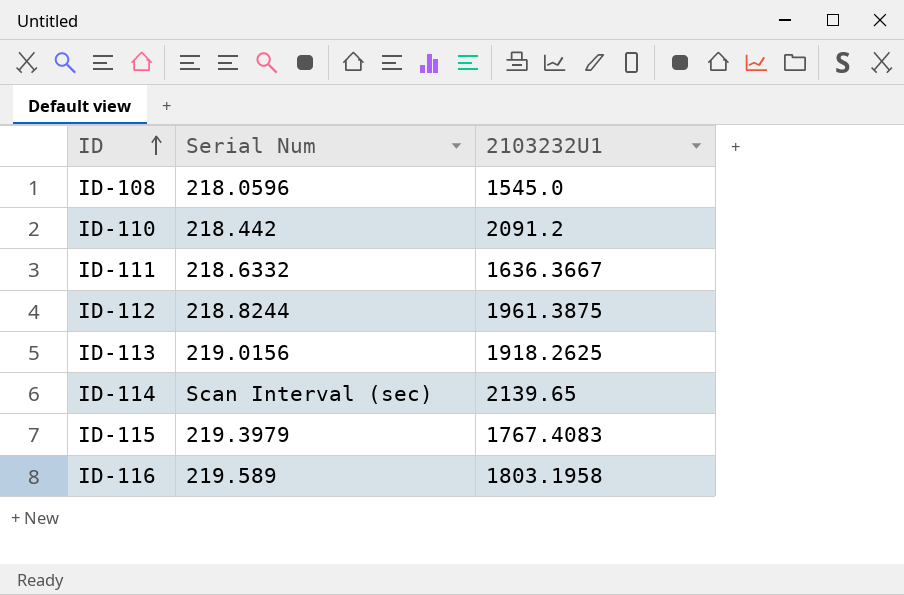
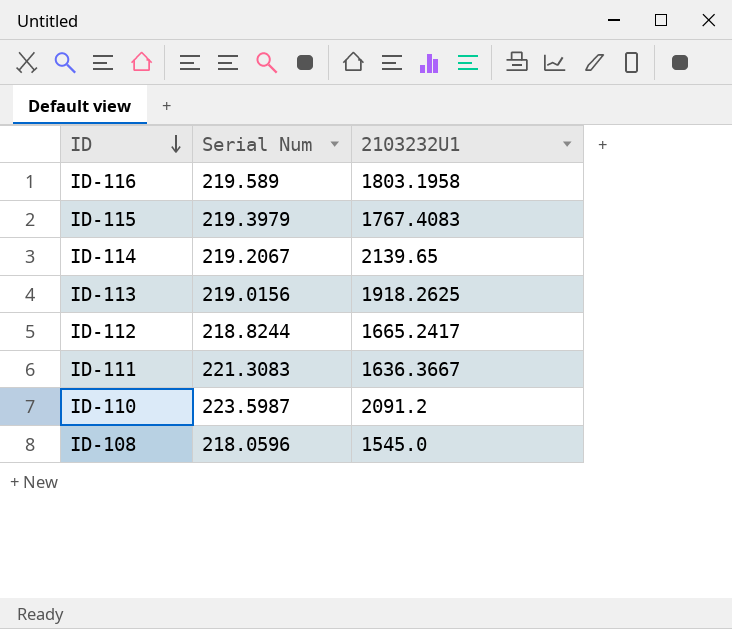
row order: ID ascending -> ID descending
ID-114 | Serial Num: Scan Interval (sec) -> 219.2067
ID-112 | 2103232U1: 1961.3875 -> 1665.2417
ID-111 | Serial Num: 218.6332 -> 221.3083
ID-110 | Serial Num: 218.442 -> 223.5987

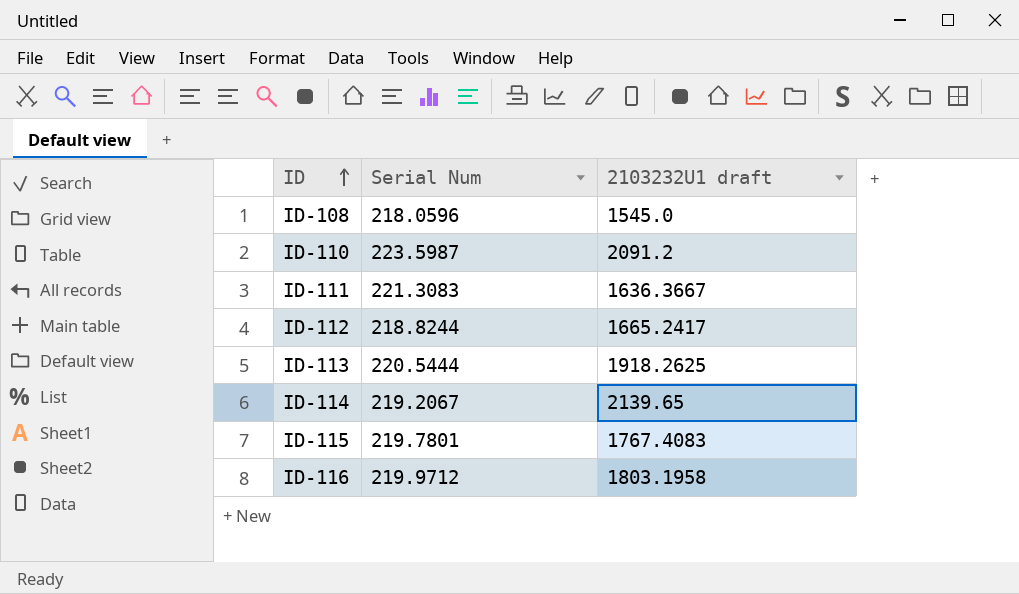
row order: ID descending -> ID ascending
column name: 2103232U1 -> 2103232U1 draft
ID-113 | Serial Num: 219.0156 -> 220.5444
ID-115 | Serial Num: 219.3979 -> 219.7801
ID-116 | Serial Num: 219.589 -> 219.9712

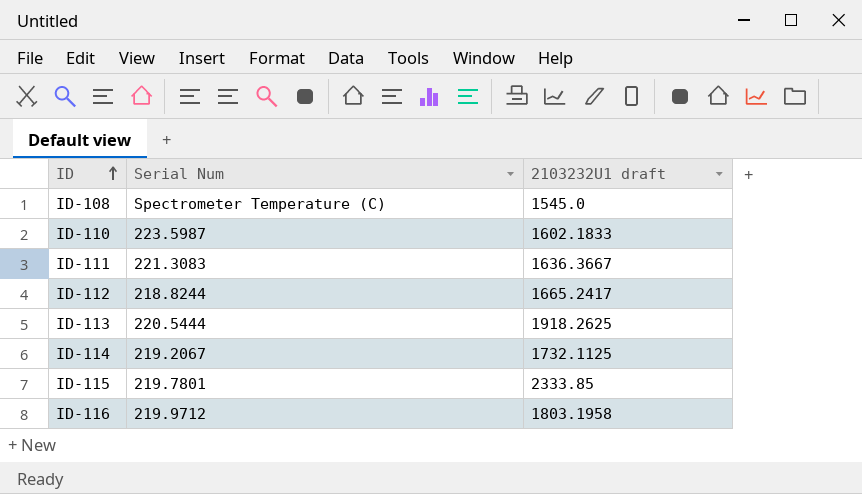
ID-108 | Serial Num: 218.0596 -> Spectrometer Temperature (C)
ID-110 | 2103232U1 draft: 2091.2 -> 1602.1833
ID-114 | 2103232U1 draft: 2139.65 -> 1732.1125
ID-115 | 2103232U1 draft: 1767.4083 -> 2333.85

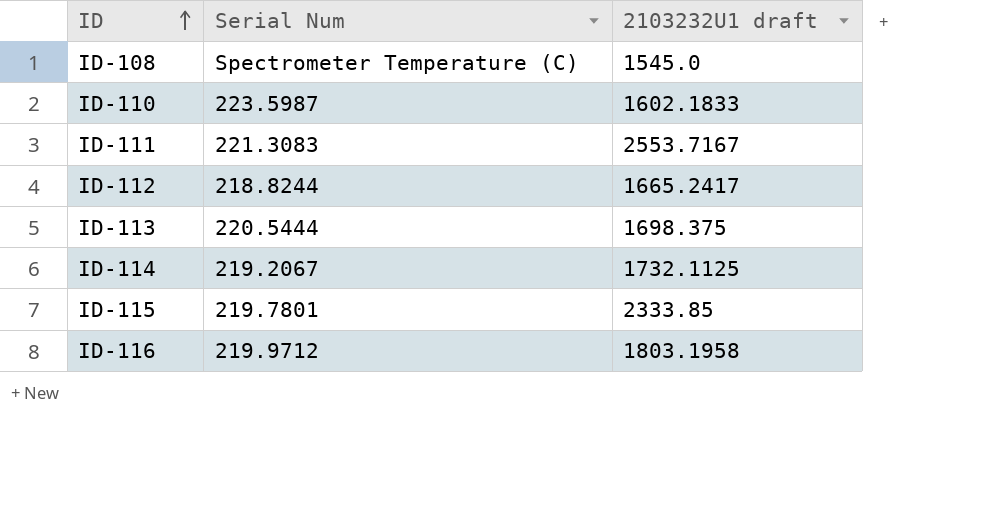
ID-111 | 2103232U1 draft: 1636.3667 -> 2553.7167
ID-113 | 2103232U1 draft: 1918.2625 -> 1698.375

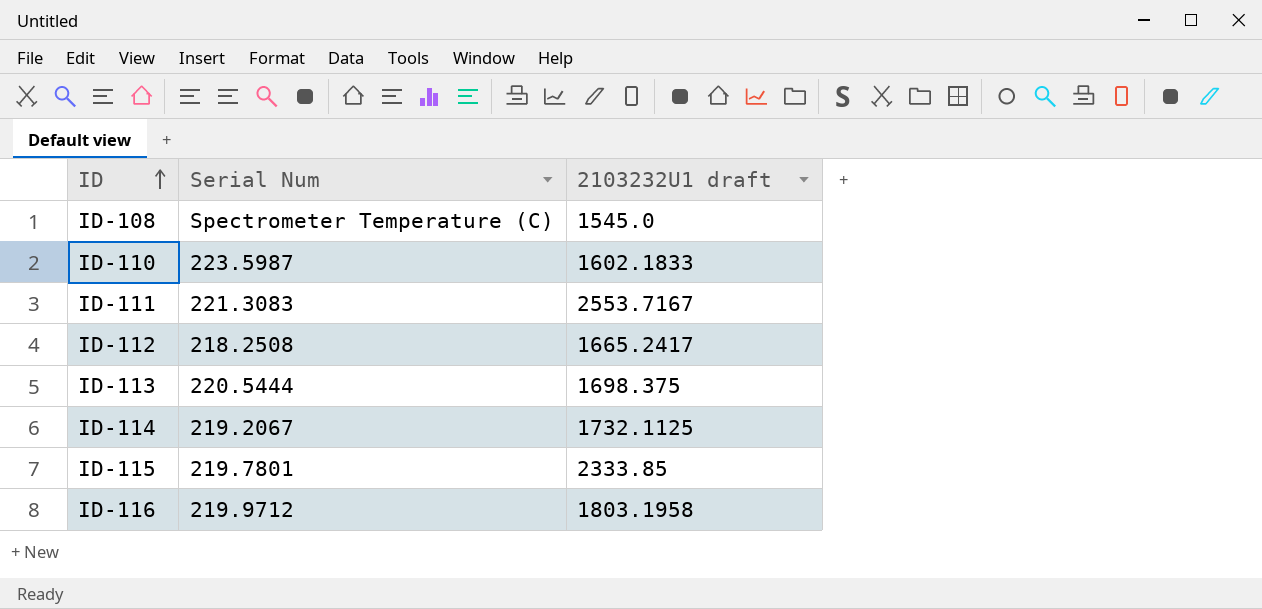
ID-112 | Serial Num: 218.8244 -> 218.2508

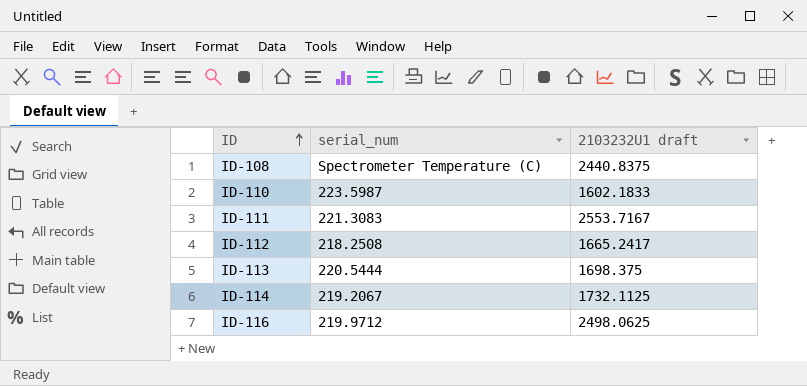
column name: Serial Num -> serial_num
row ID-115: 219.7801 | 2333.85 -> none
ID-108 | 2103232U1 draft: 1545.0 -> 2440.8375
ID-116 | 2103232U1 draft: 1803.1958 -> 2498.0625

